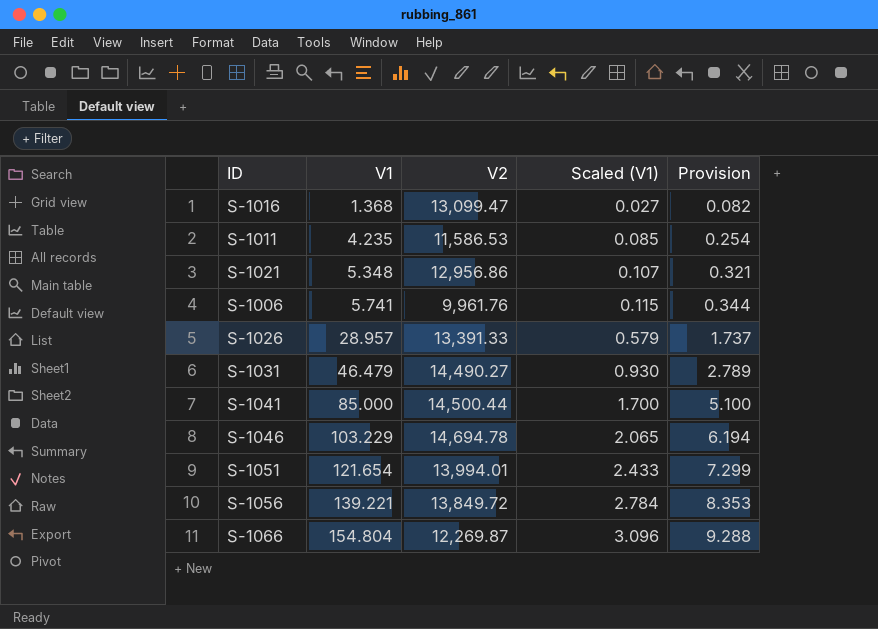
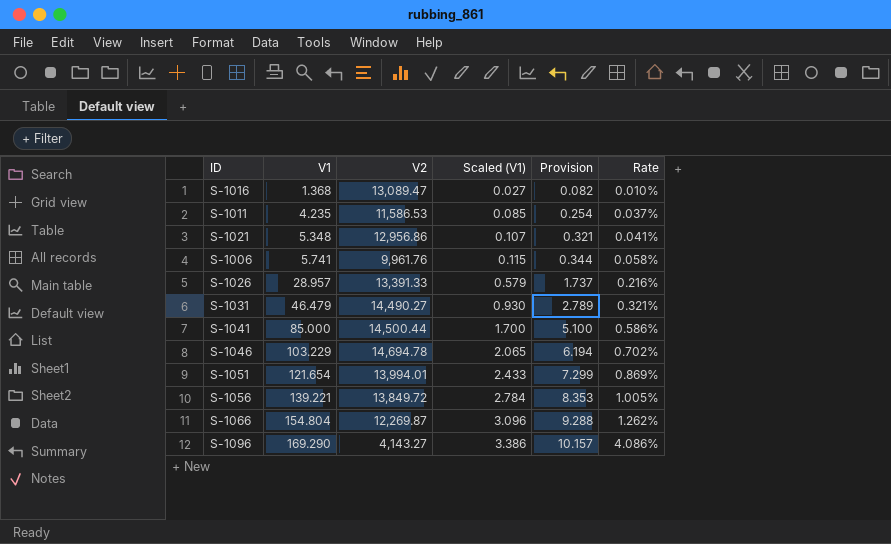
column Rate | formula: none -> [V1] / [V2]
S-1016 | V2: 13,099.47 -> 13,089.47
row S-1096: none -> 169.290 | 4,143.27 | 3.386 | 10.157 | 4.086%

